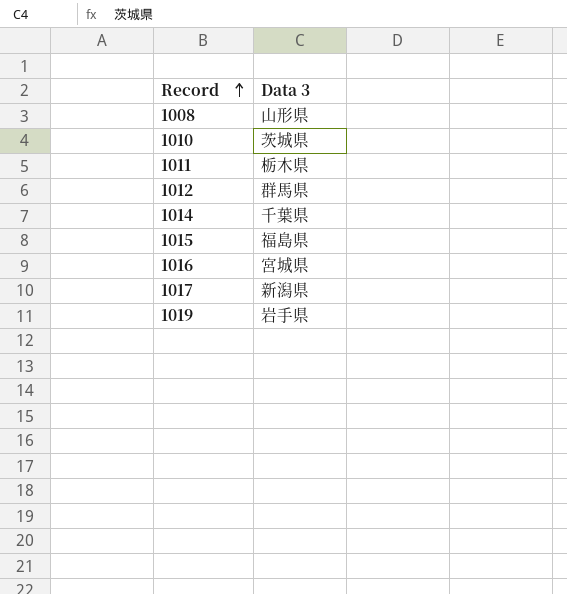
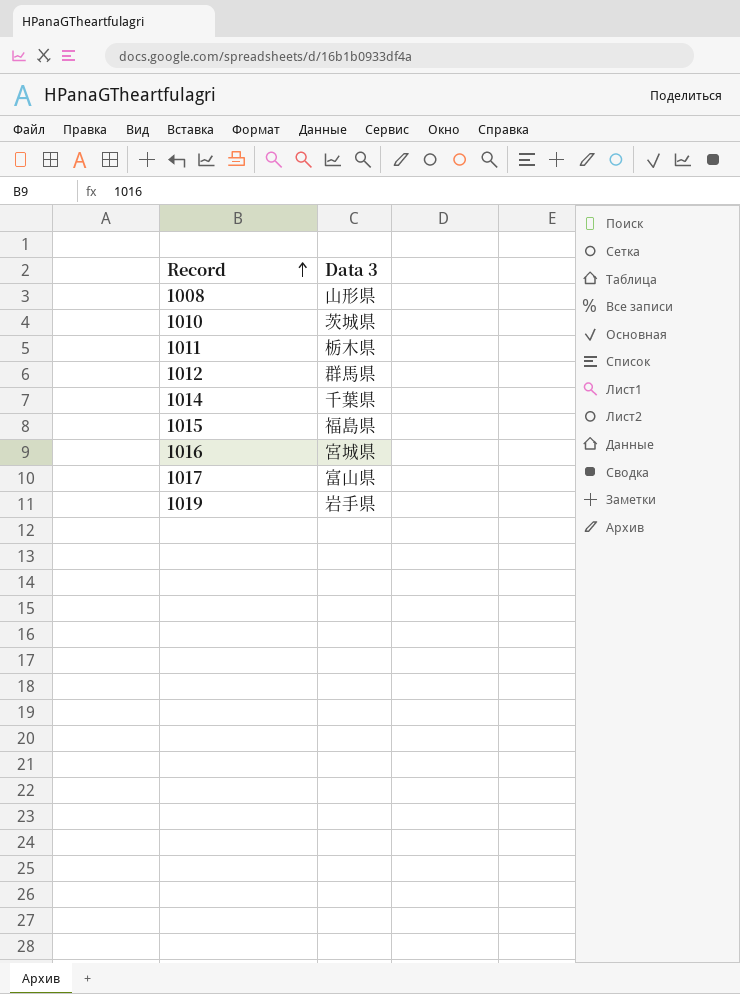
1017 | Data 3: 新潟県 -> 富山県

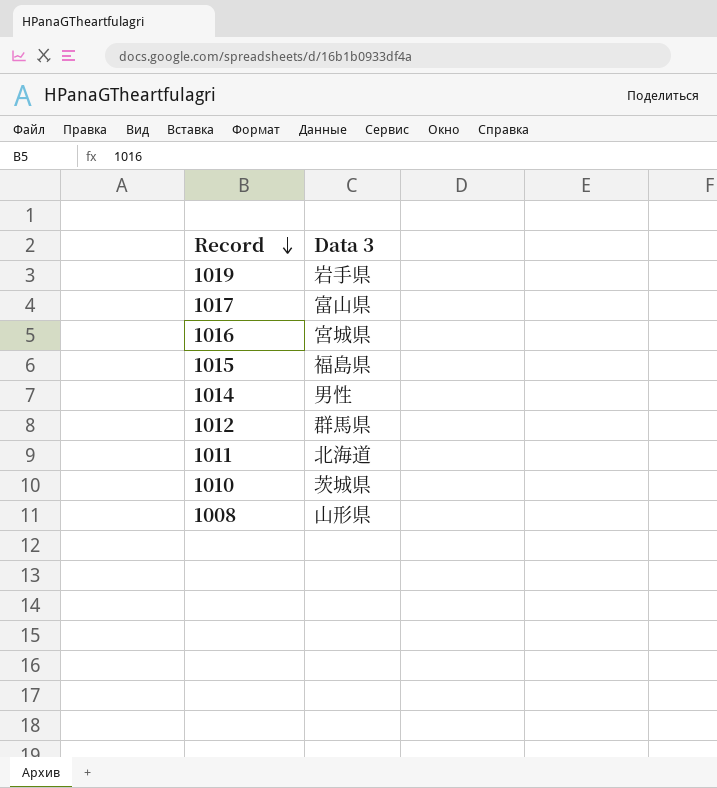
row order: Record ascending -> Record descending
1014 | Data 3: 千葉県 -> 男性
1011 | Data 3: 栃木県 -> 北海道

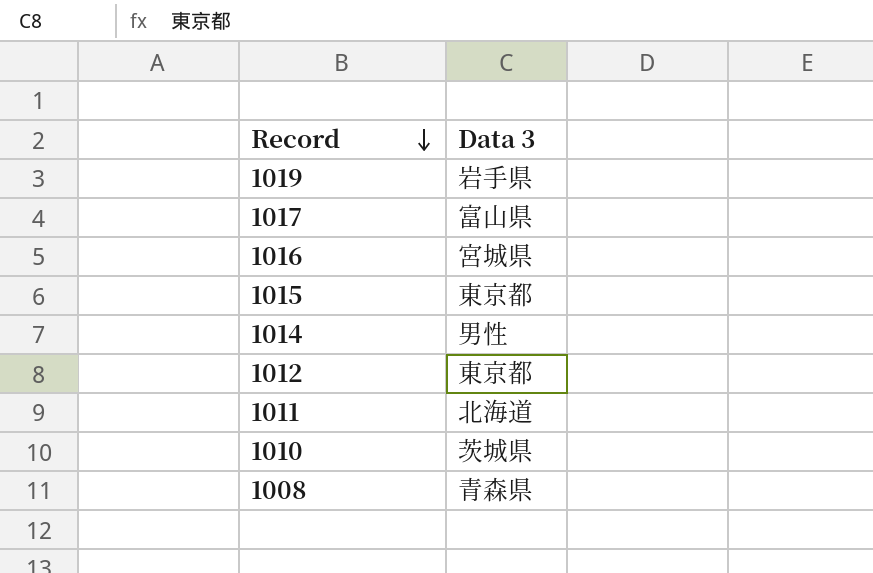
1015 | Data 3: 福島県 -> 東京都
1012 | Data 3: 群馬県 -> 東京都
1008 | Data 3: 山形県 -> 青森県

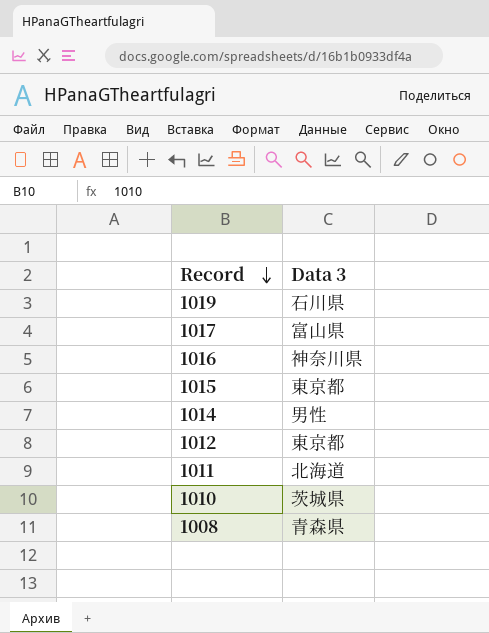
1019 | Data 3: 岩手県 -> 石川県
1016 | Data 3: 宮城県 -> 神奈川県

